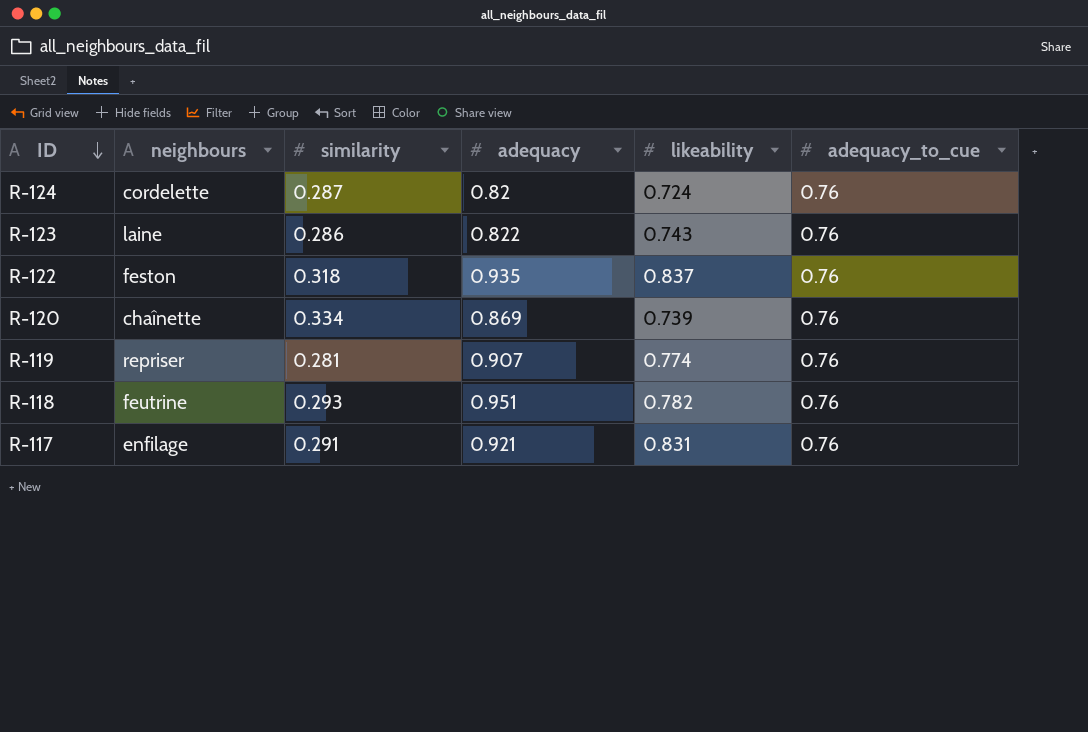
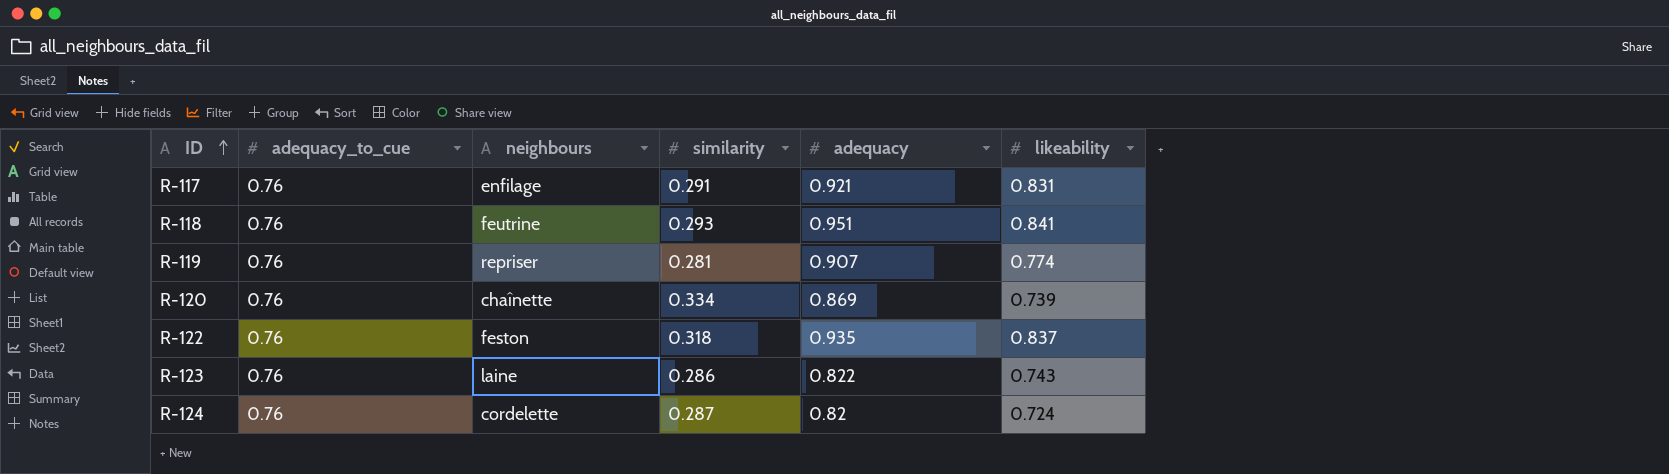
row order: ID descending -> ID ascending
column adequacy_to_cue | position: 6 -> 2
R-118 | likeability: 0.782 -> 0.841

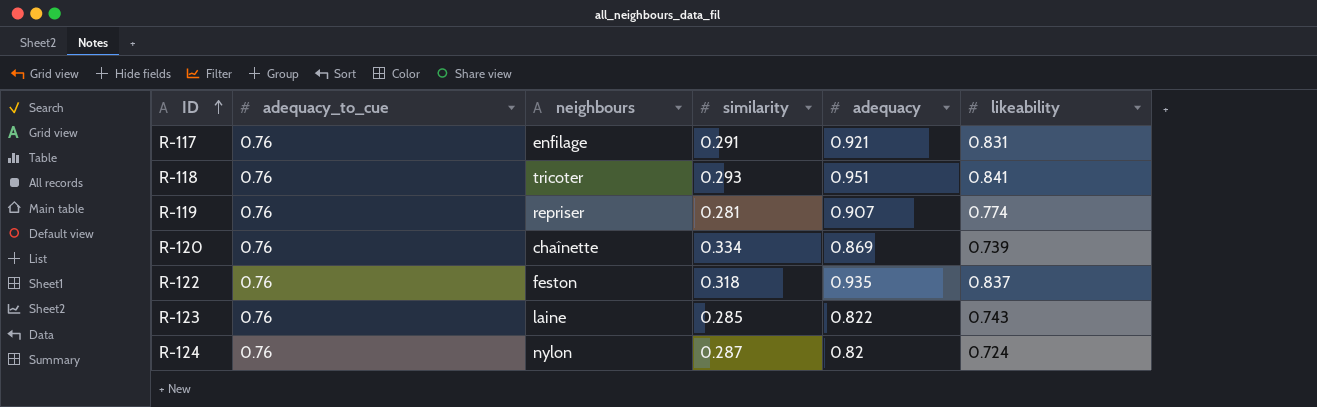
R-118 | neighbours: feutrine -> tricoter
R-123 | similarity: 0.286 -> 0.285
R-124 | neighbours: cordelette -> nylon

